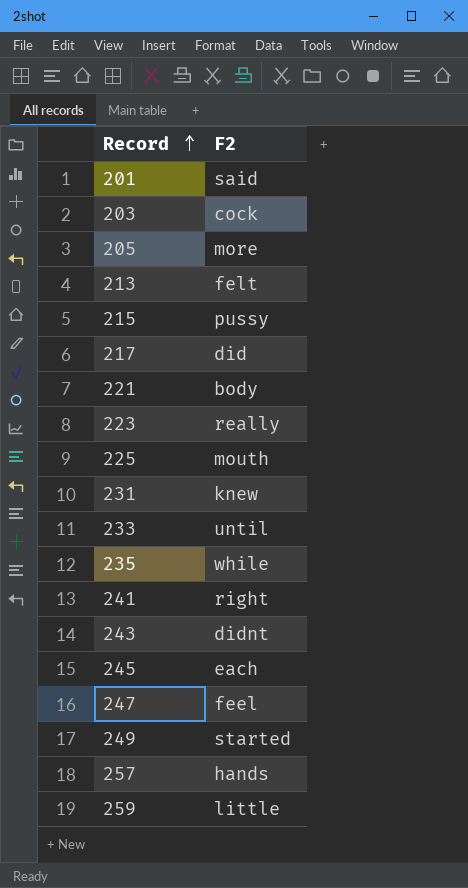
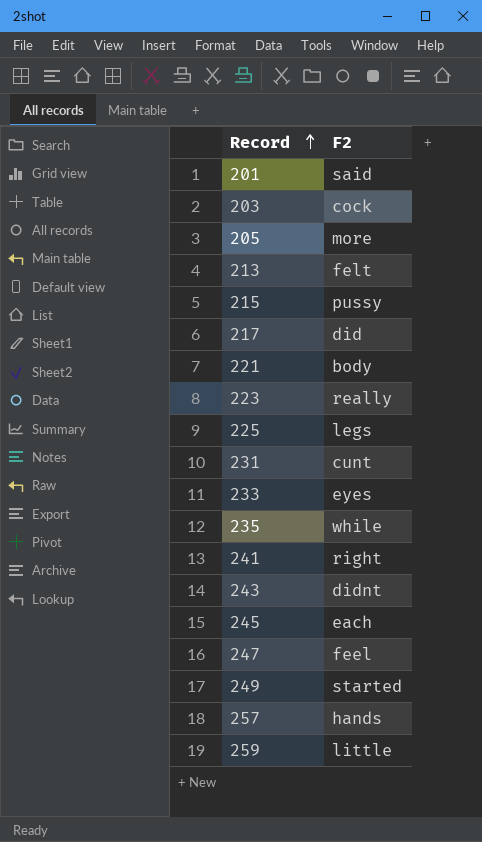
225 | F2: mouth -> legs
231 | F2: knew -> cunt
233 | F2: until -> eyes

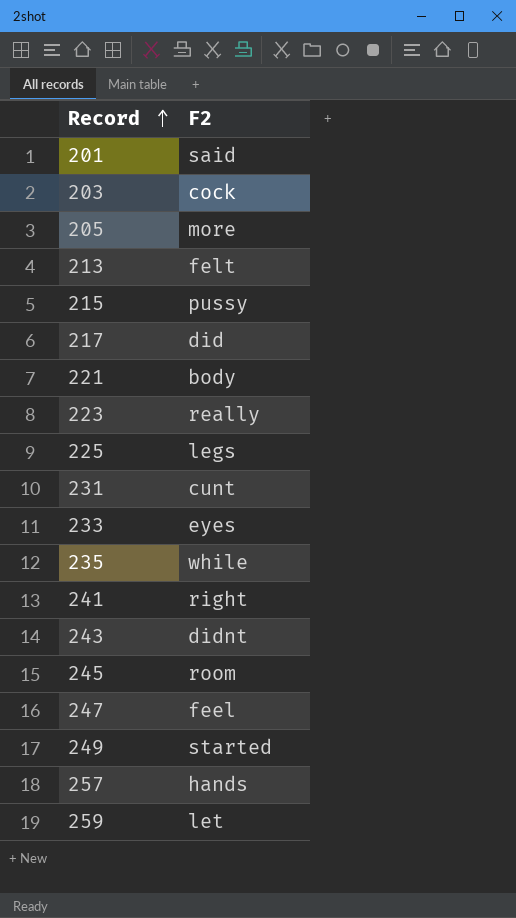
245 | F2: each -> room
259 | F2: little -> let

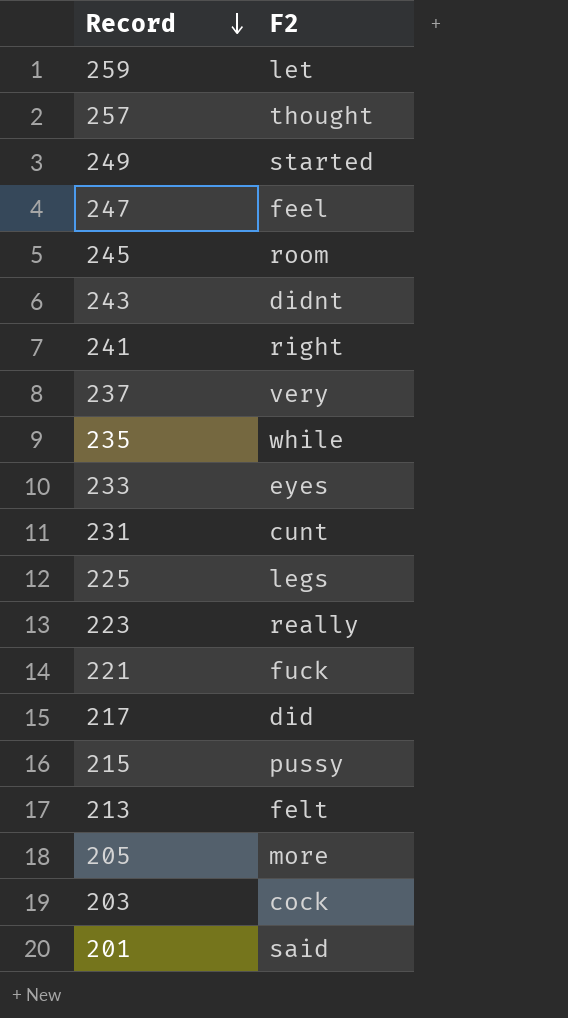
row order: Record ascending -> Record descending
257 | F2: hands -> thought
row 237: none -> very
221 | F2: body -> fuck

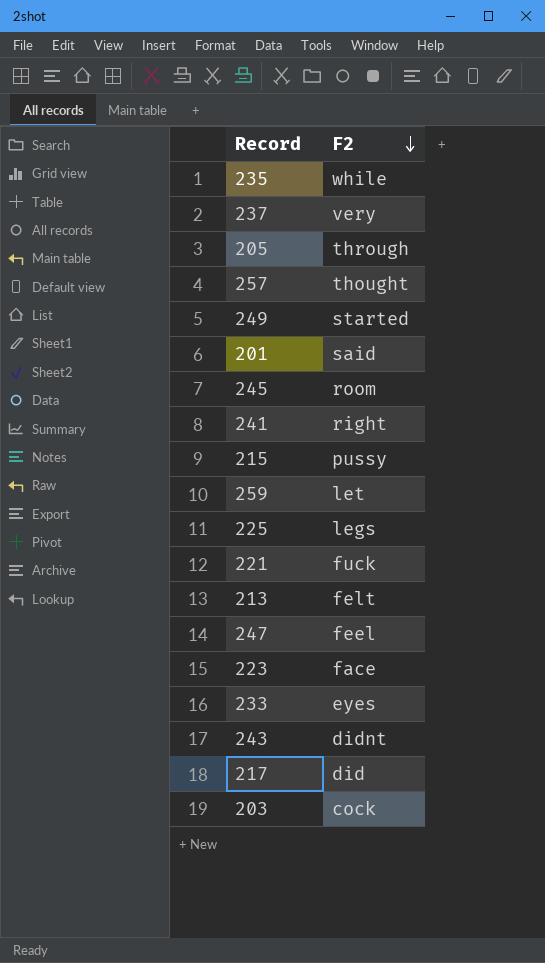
row order: Record descending -> F2 descending
row 231: cunt -> none
205 | F2: more -> through
223 | F2: really -> face

